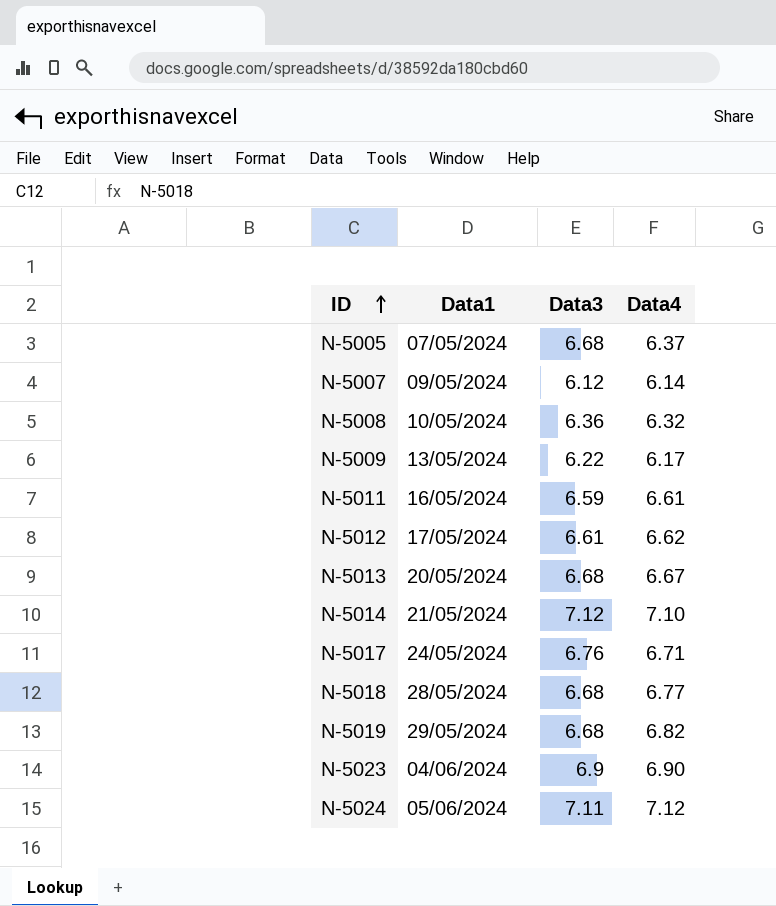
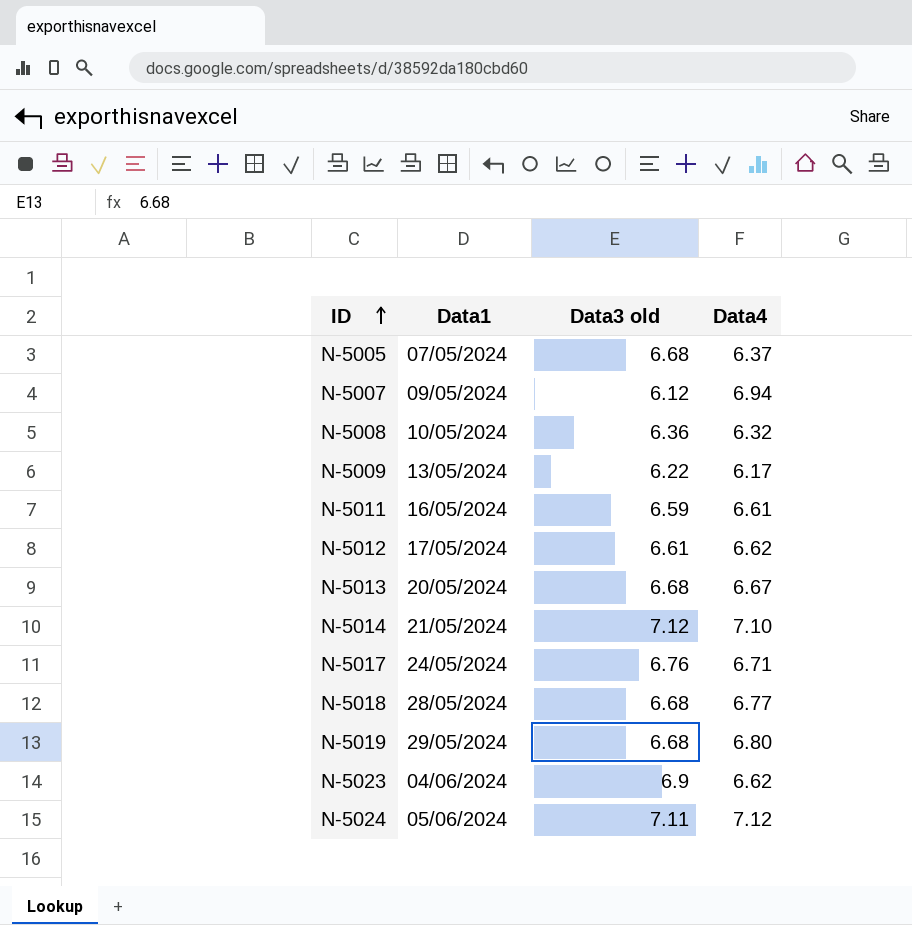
column name: Data3 -> Data3 old
N-5007 | Data4: 6.14 -> 6.94
N-5019 | Data4: 6.82 -> 6.80
N-5023 | Data4: 6.90 -> 6.62

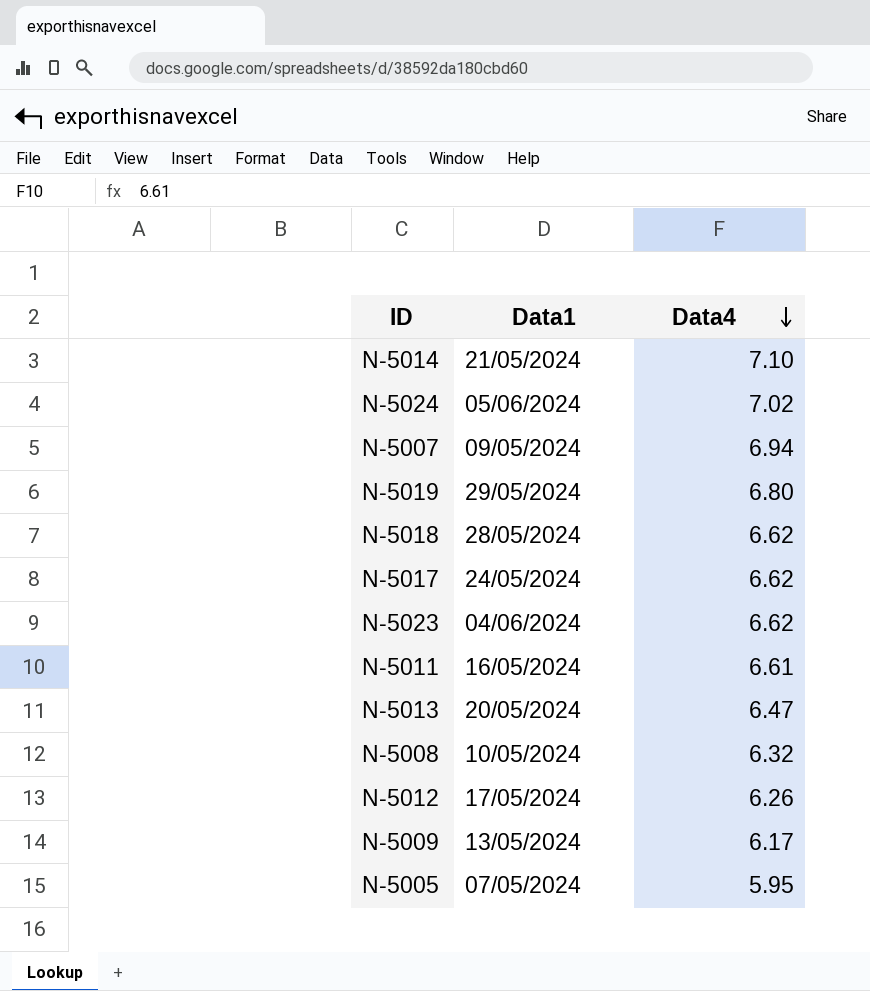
row order: ID ascending -> Data4 descending
column Data3 old | position: 3 -> none
N-5024 | Data4: 7.12 -> 7.02
N-5018 | Data4: 6.77 -> 6.62
N-5017 | Data4: 6.71 -> 6.62
N-5013 | Data4: 6.67 -> 6.47
N-5012 | Data4: 6.62 -> 6.26
N-5005 | Data4: 6.37 -> 5.95

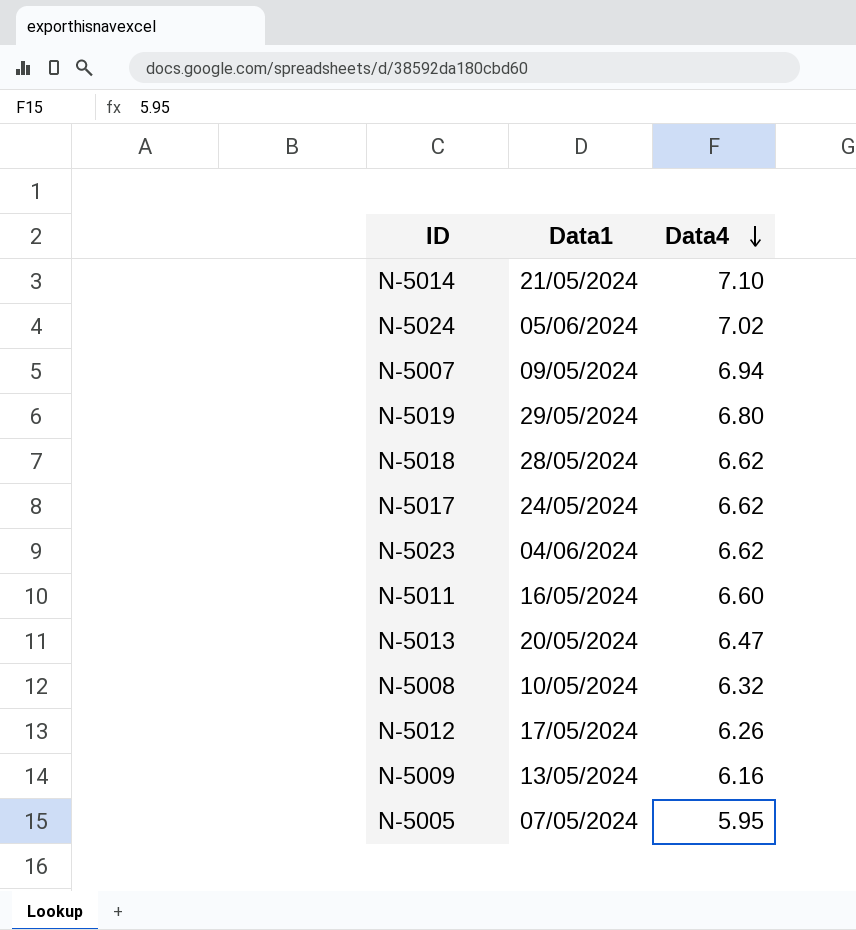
N-5011 | Data4: 6.61 -> 6.60
N-5009 | Data4: 6.17 -> 6.16

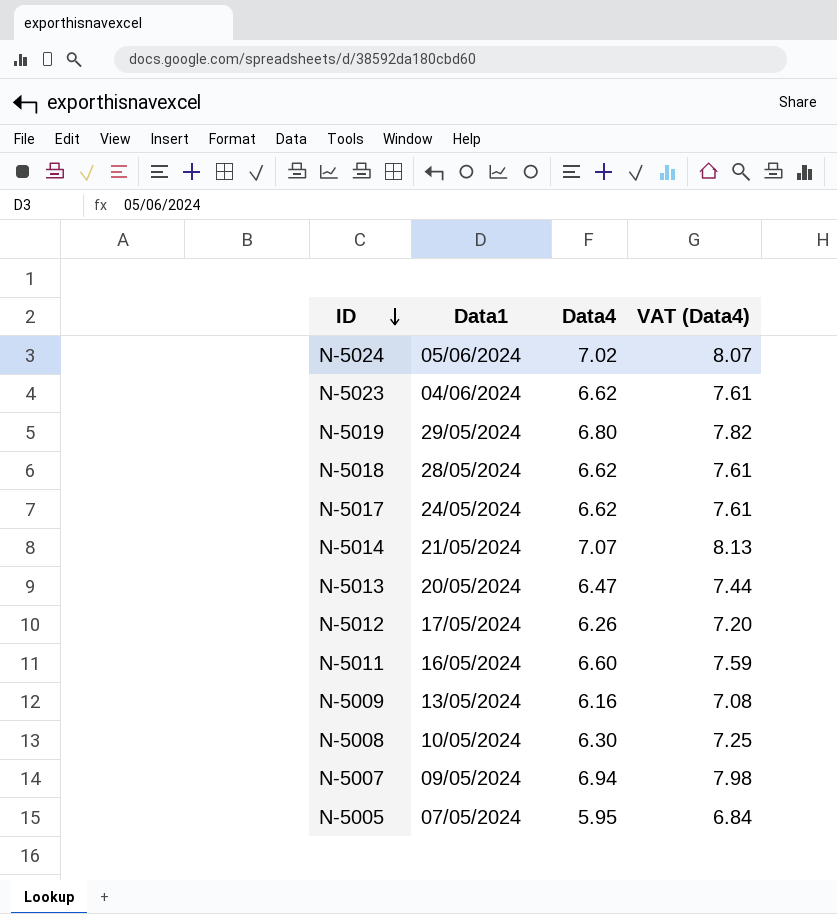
row order: Data4 descending -> ID descending
column VAT (Data4) | formula: none -> [Data4] * 1.15
N-5014 | Data4: 7.10 -> 7.07
N-5008 | Data4: 6.32 -> 6.30

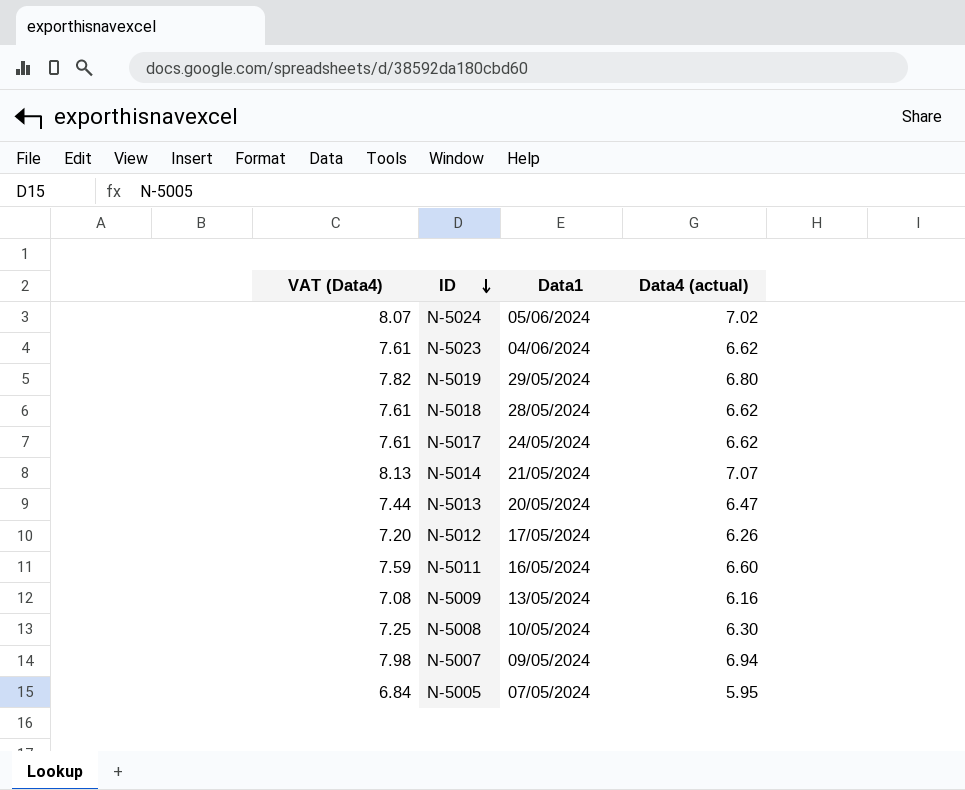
column VAT (Data4) | position: 4 -> 1
column name: Data4 -> Data4 (actual)

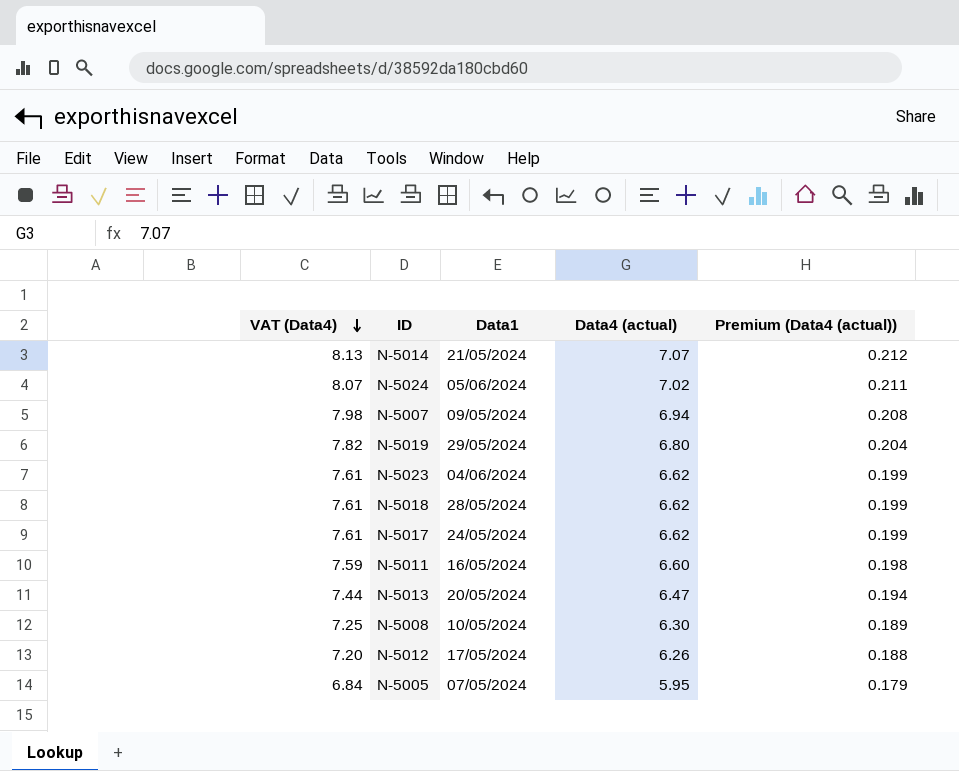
row order: ID descending -> VAT (Data4) descending
column Premium (Data4 (actual)) | formula: none -> [Data4 (actual)] * 0.03
row N-5009: 7.08 | 13/05/2024 | 6.16 -> none

